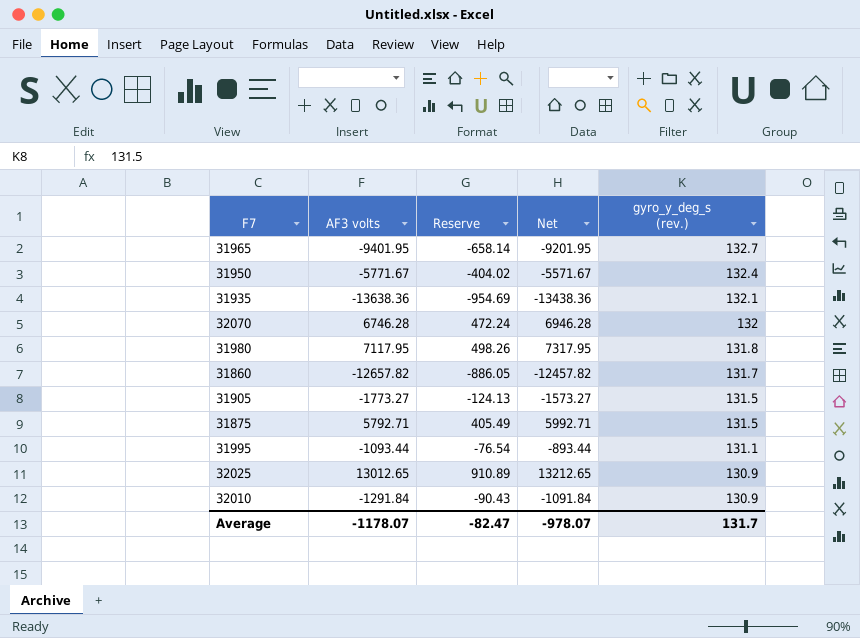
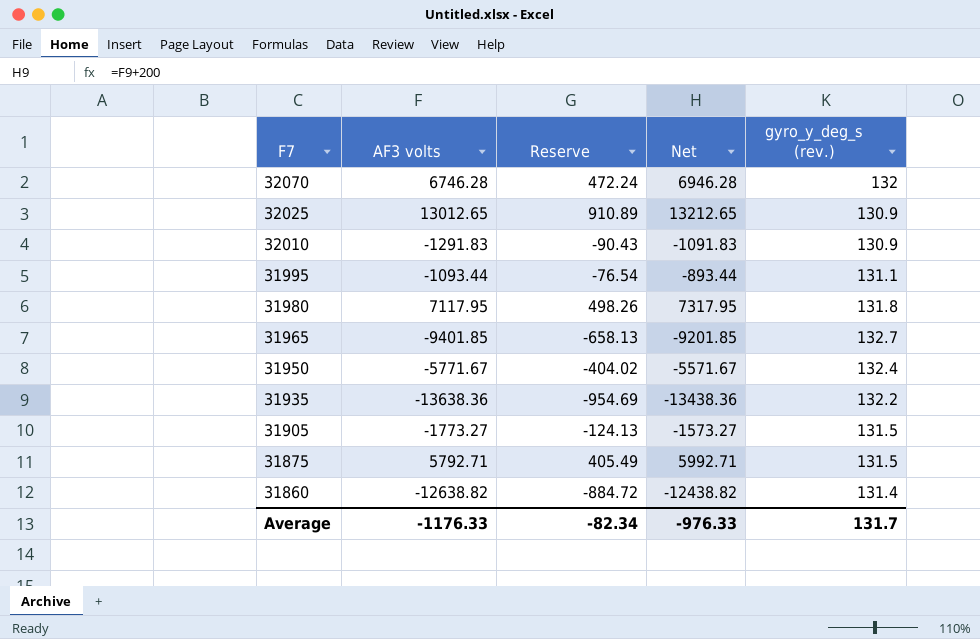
row order: gyro_y_deg_s (rev.) descending -> F7 descending
32010 | AF3 volts: -1291.84 -> -1291.83
32010 | Net: -1091.84 -> -1091.83
31965 | AF3 volts: -9401.95 -> -9401.85
31965 | Reserve: -658.14 -> -658.13
31965 | Net: -9201.95 -> -9201.85
31935 | gyro_y_deg_s (rev.): 132.1 -> 132.2
31860 | AF3 volts: -12657.82 -> -12638.82
31860 | Reserve: -886.05 -> -884.72
31860 | Net: -12457.82 -> -12438.82
31860 | gyro_y_deg_s (rev.): 131.7 -> 131.4
Average | AF3 volts: -1178.07 -> -1176.33
Average | Reserve: -82.47 -> -82.34
Average | Net: -978.07 -> -976.33

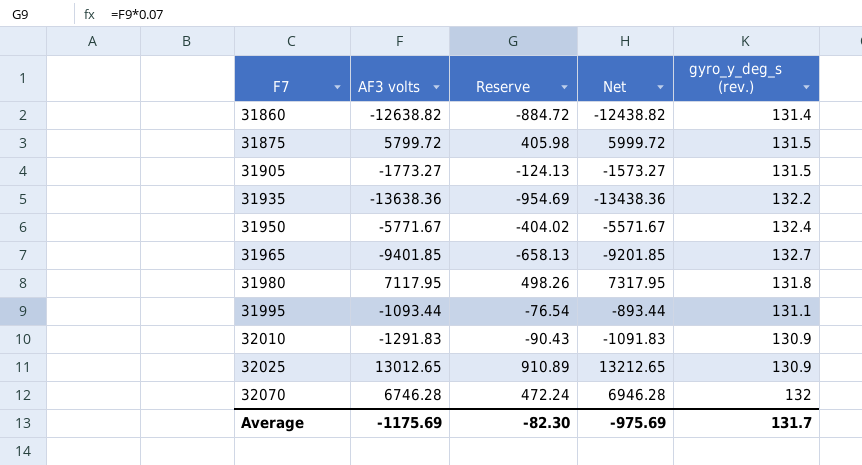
row order: F7 descending -> F7 ascending
31875 | AF3 volts: 5792.71 -> 5799.72
31875 | Reserve: 405.49 -> 405.98
31875 | Net: 5992.71 -> 5999.72
Average | AF3 volts: -1176.33 -> -1175.69
Average | Reserve: -82.34 -> -82.30
Average | Net: -976.33 -> -975.69

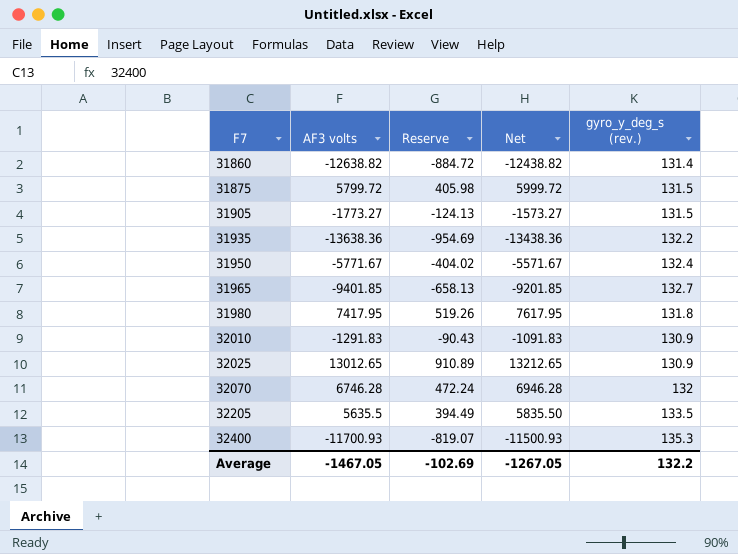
row 31995: -1093.44 | -76.54 | -893.44 | 131.1 -> none
31980 | AF3 volts: 7117.95 -> 7417.95
31980 | Reserve: 498.26 -> 519.26
31980 | Net: 7317.95 -> 7617.95
row 32205: none -> 5635.5 | 394.49 | 5835.50 | 133.5
row 32400: none -> -11700.93 | -819.07 | -11500.93 | 135.3
Average | AF3 volts: -1175.69 -> -1467.05
Average | Reserve: -82.30 -> -102.69
Average | Net: -975.69 -> -1267.05
Average | gyro_y_deg_s (rev.): 131.7 -> 132.2

